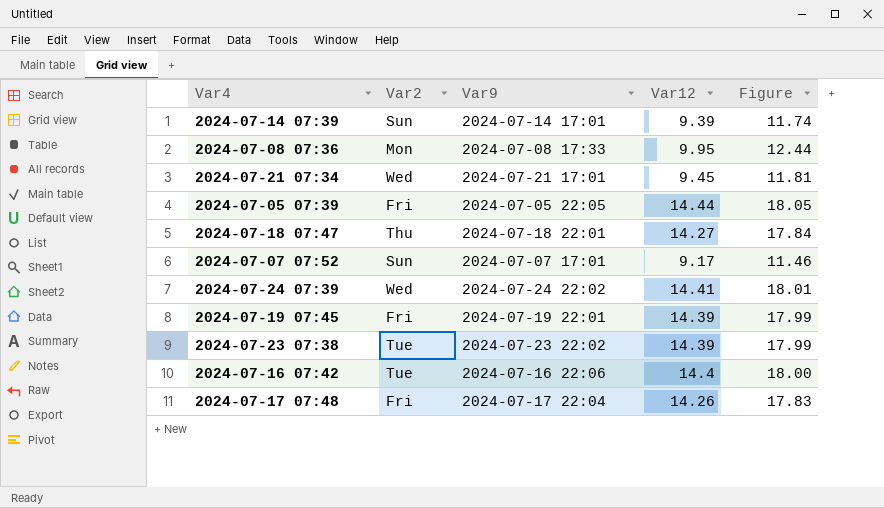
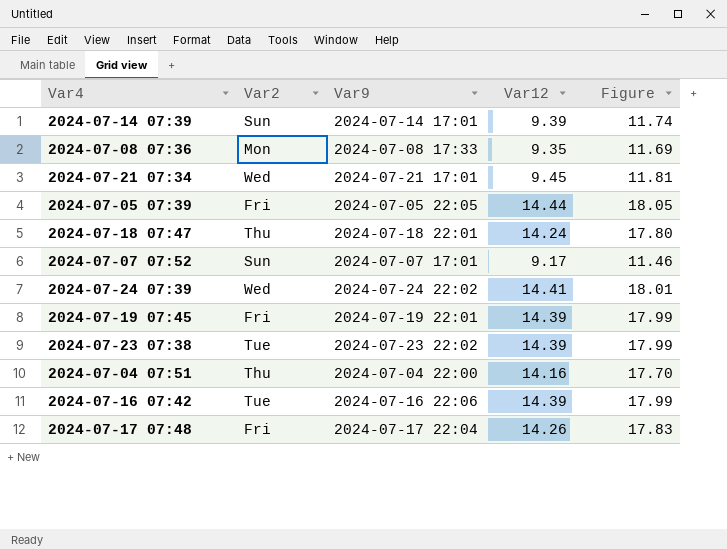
2024-07-08 07:36 | Var12: 9.95 -> 9.35
2024-07-08 07:36 | Figure: 12.44 -> 11.69
2024-07-18 07:47 | Var12: 14.27 -> 14.24
2024-07-18 07:47 | Figure: 17.84 -> 17.80
row 2024-07-04 07:51: none -> Thu | 2024-07-04 22:00 | 14.16 | 17.70
2024-07-16 07:42 | Var12: 14.4 -> 14.39
2024-07-16 07:42 | Figure: 18.00 -> 17.99

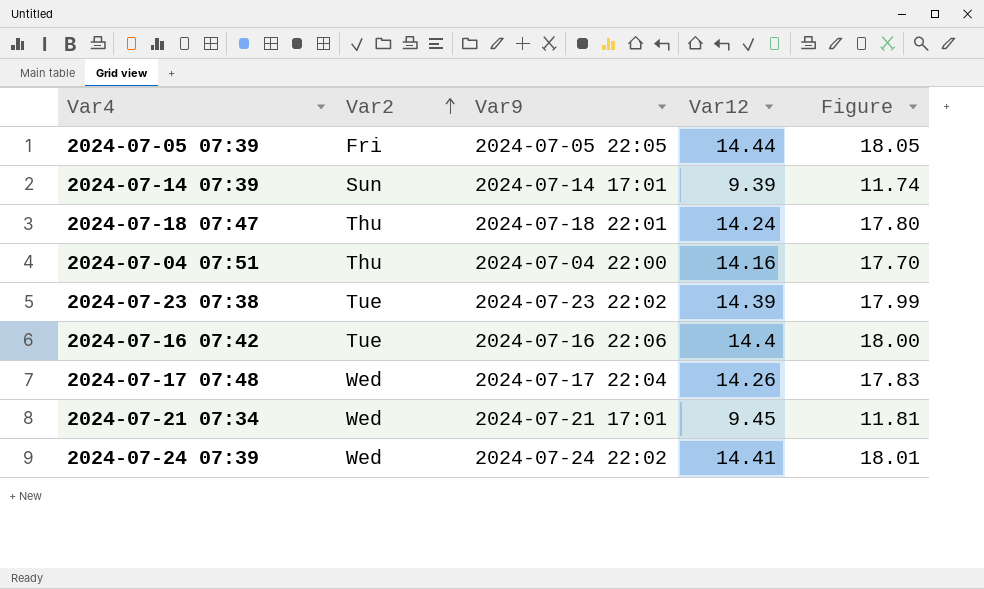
row order: none -> Var2 ascending
row 2024-07-08 07:36: Mon | 2024-07-08 17:33 | 9.35 | 11.69 -> none
row 2024-07-07 07:52: Sun | 2024-07-07 17:01 | 9.17 | 11.46 -> none
row 2024-07-19 07:45: Fri | 2024-07-19 22:01 | 14.39 | 17.99 -> none
2024-07-16 07:42 | Var12: 14.39 -> 14.4
2024-07-16 07:42 | Figure: 17.99 -> 18.00
2024-07-17 07:48 | Var2: Fri -> Wed

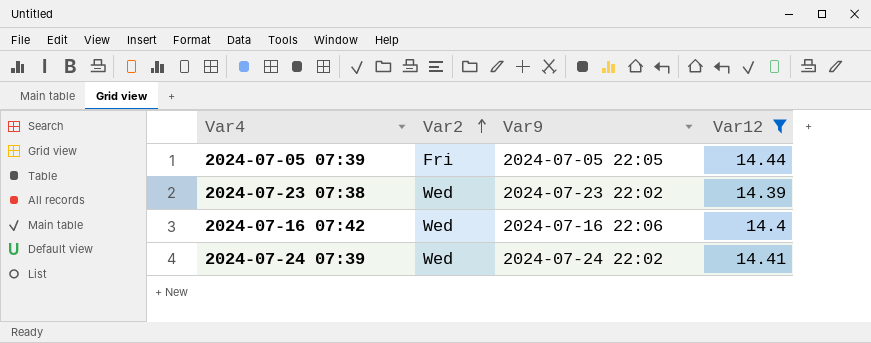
filter: none -> Var12 >= 14.39
column Figure | formula: [Var12] * 1.25 -> none
2024-07-23 07:38 | Var2: Tue -> Wed
2024-07-16 07:42 | Var2: Tue -> Wed

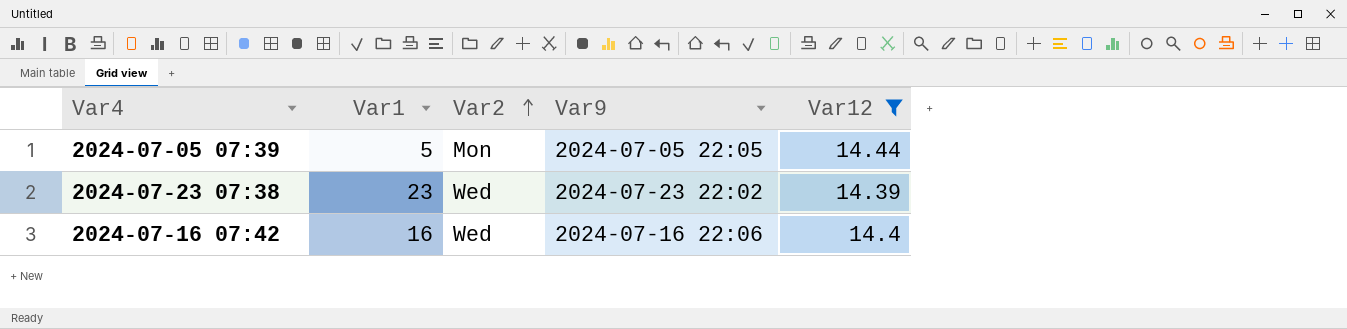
column Var1 | position: none -> 2
row 2024-07-24 07:39: Wed | 2024-07-24 22:02 | 14.41 -> none
2024-07-05 07:39 | Var2: Fri -> Mon

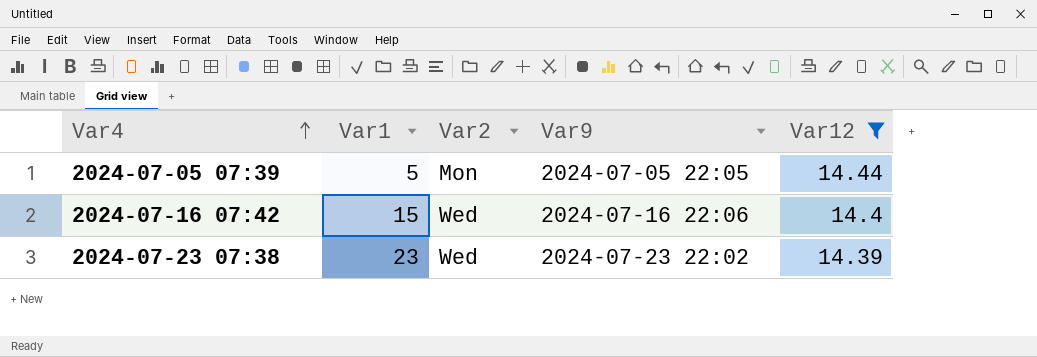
row order: Var2 ascending -> Var4 ascending
2024-07-16 07:42 | Var1: 16 -> 15

